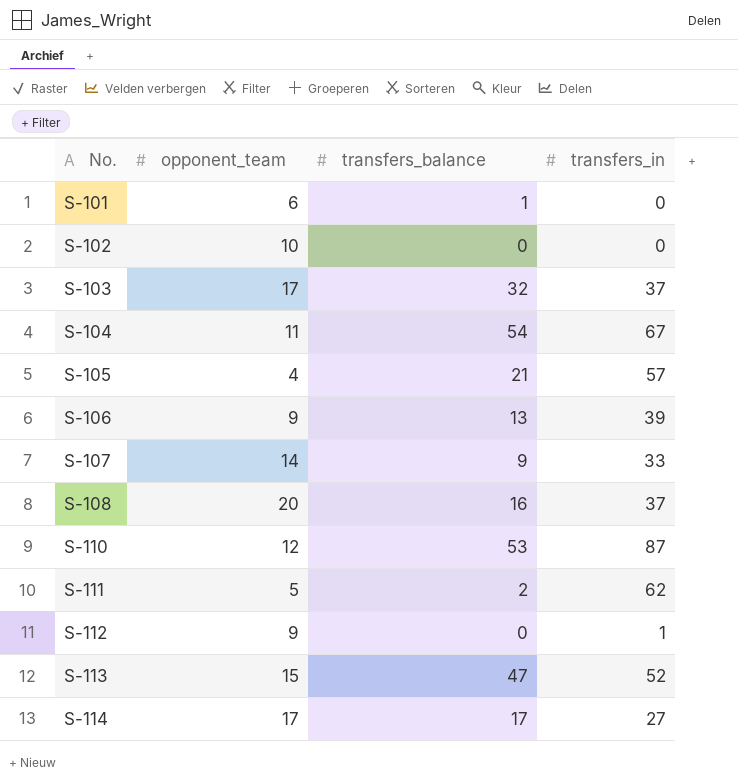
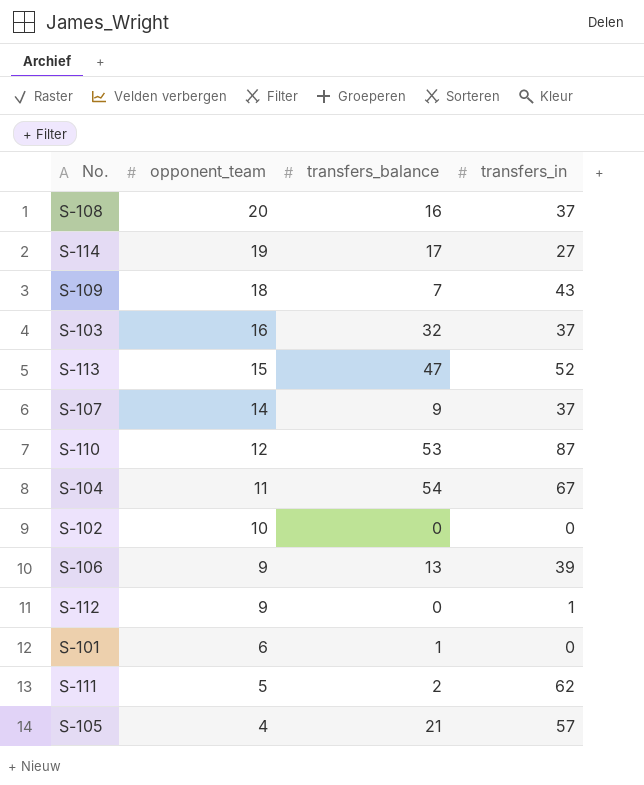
row order: No. ascending -> opponent_team descending
S-114 | opponent_team: 17 -> 19
row S-109: none -> 18 | 7 | 43
S-103 | opponent_team: 17 -> 16
S-107 | transfers_in: 33 -> 37

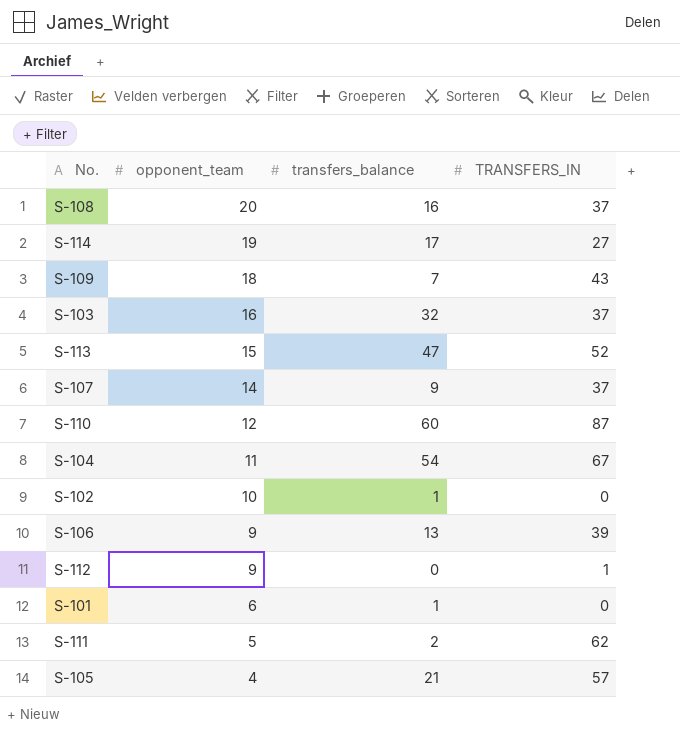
column name: transfers_in -> TRANSFERS_IN
S-110 | transfers_balance: 53 -> 60
S-102 | transfers_balance: 0 -> 1

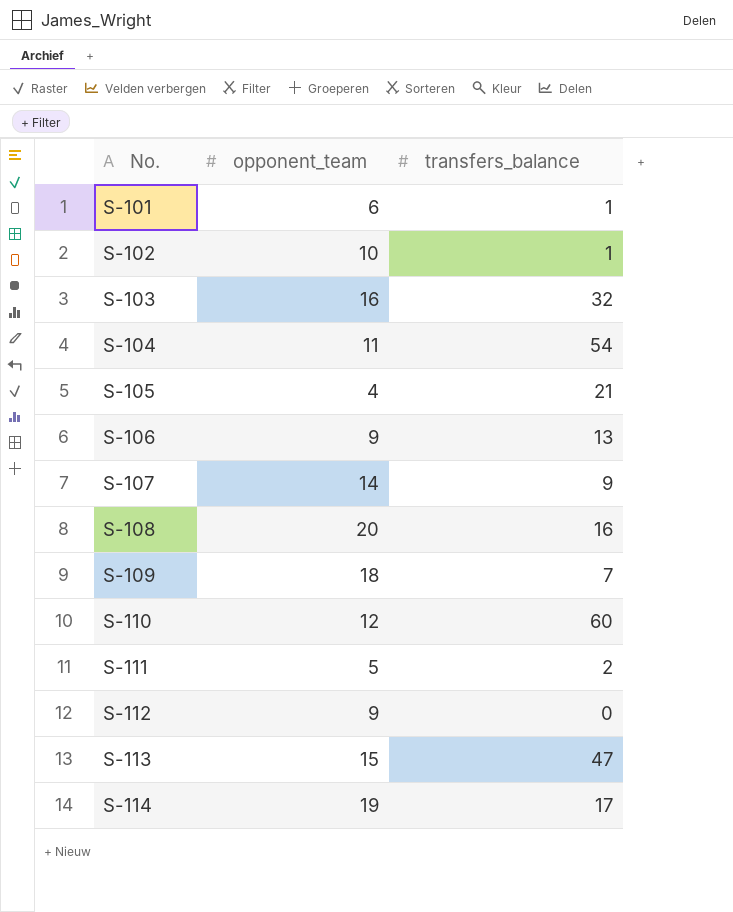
row order: opponent_team descending -> No. ascending
column TRANSFERS_IN | position: 4 -> none

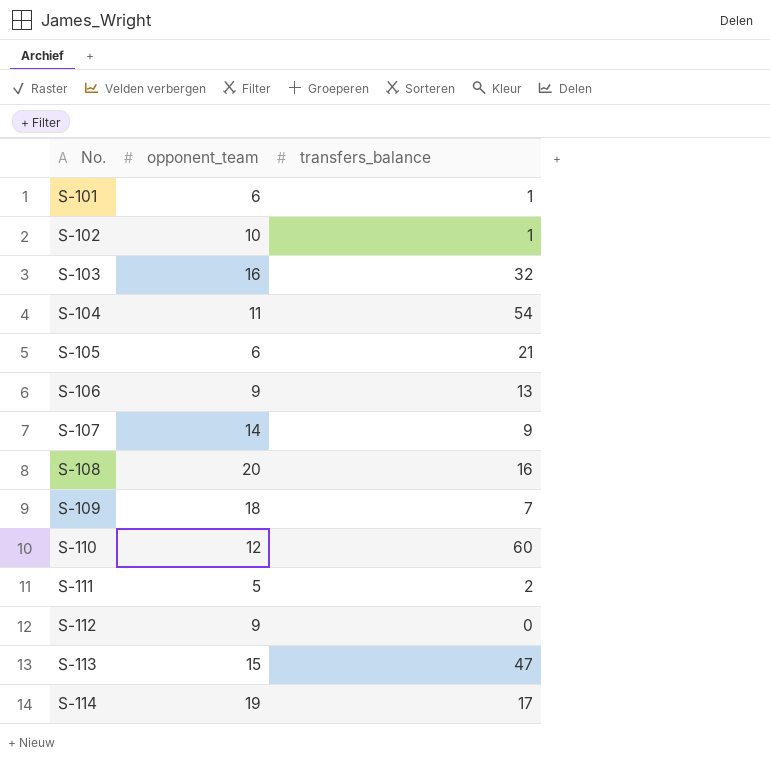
S-105 | opponent_team: 4 -> 6

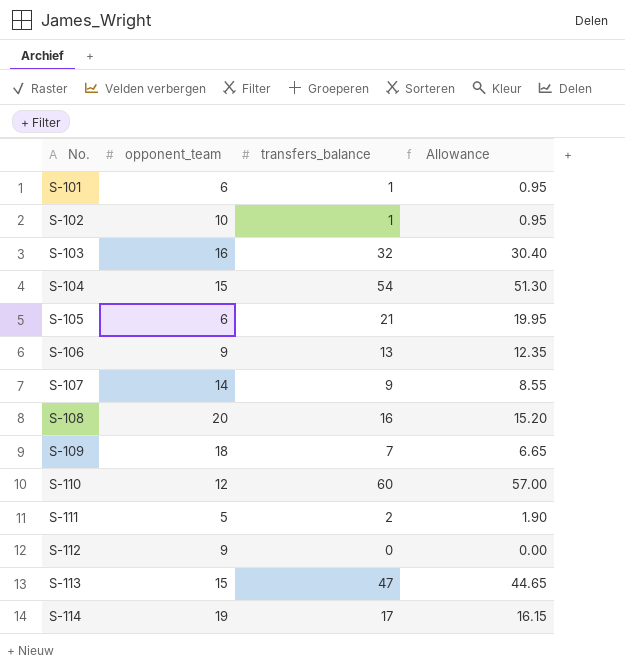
column Allowance | formula: none -> [transfers_balance] * 0.95
S-104 | opponent_team: 11 -> 15

